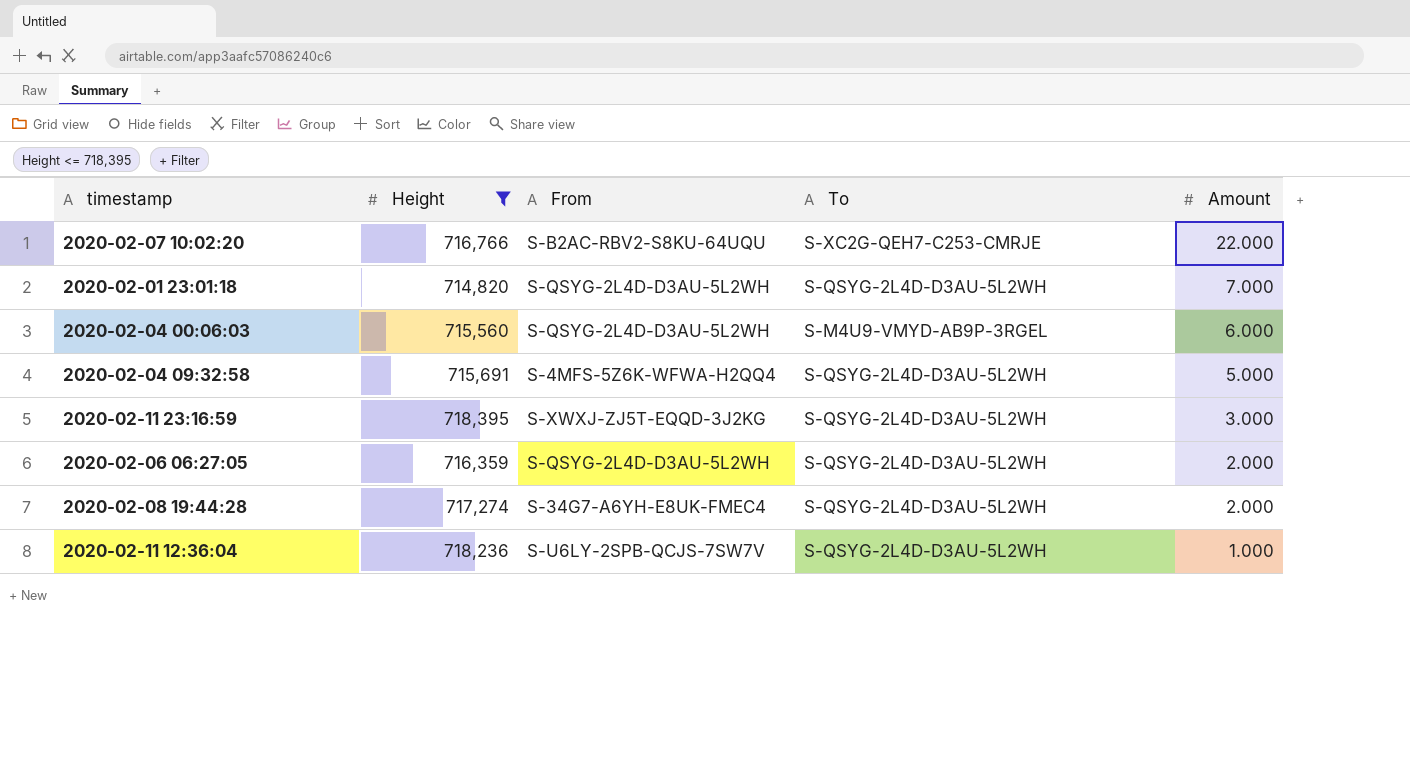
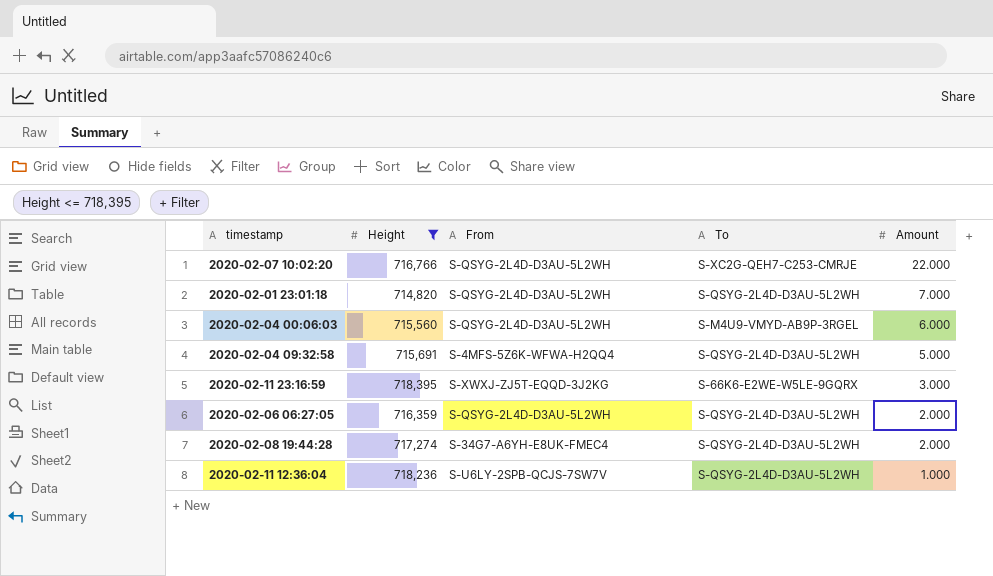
2020-02-07 10:02:20 | From: S-B2AC-RBV2-S8KU-64UQU -> S-QSYG-2L4D-D3AU-5L2WH
2020-02-11 23:16:59 | To: S-QSYG-2L4D-D3AU-5L2WH -> S-66K6-E2WE-W5LE-9GQRX

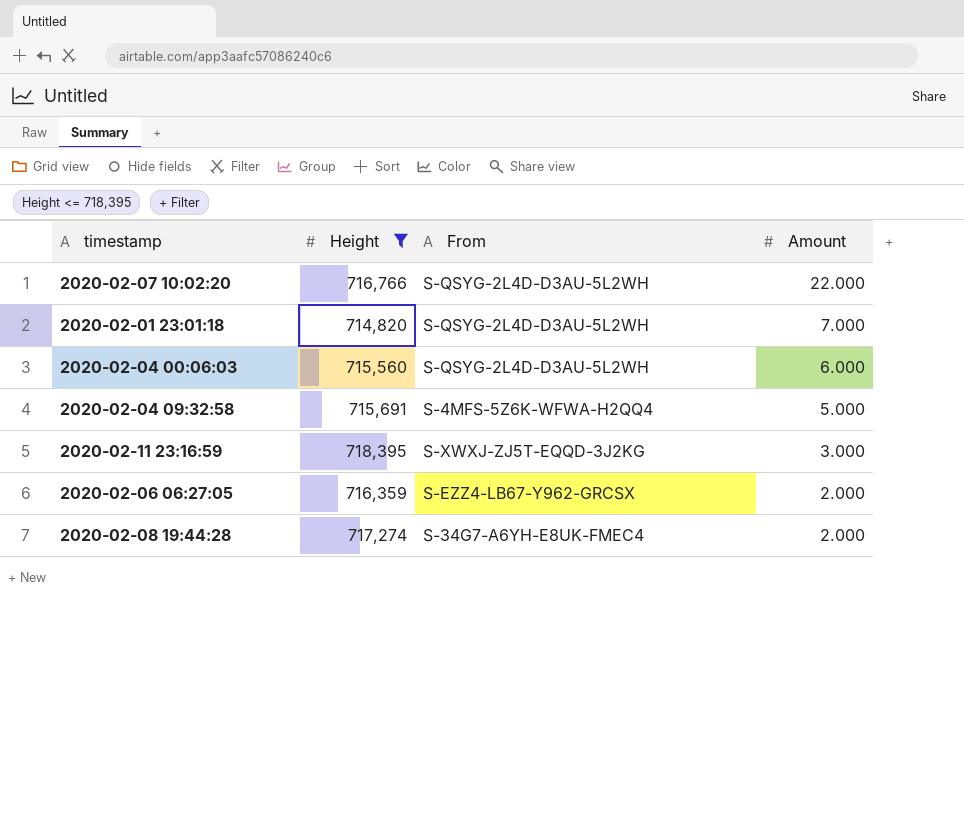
column To | position: 4 -> none
row 2020-02-11 12:36:04: 718,236 | S-U6LY-2SPB-QCJS-7SW7V | S-QSYG-2L4D-D3AU-5L2WH | 1.000 -> none
2020-02-06 06:27:05 | From: S-QSYG-2L4D-D3AU-5L2WH -> S-EZZ4-LB67-Y962-GRCSX

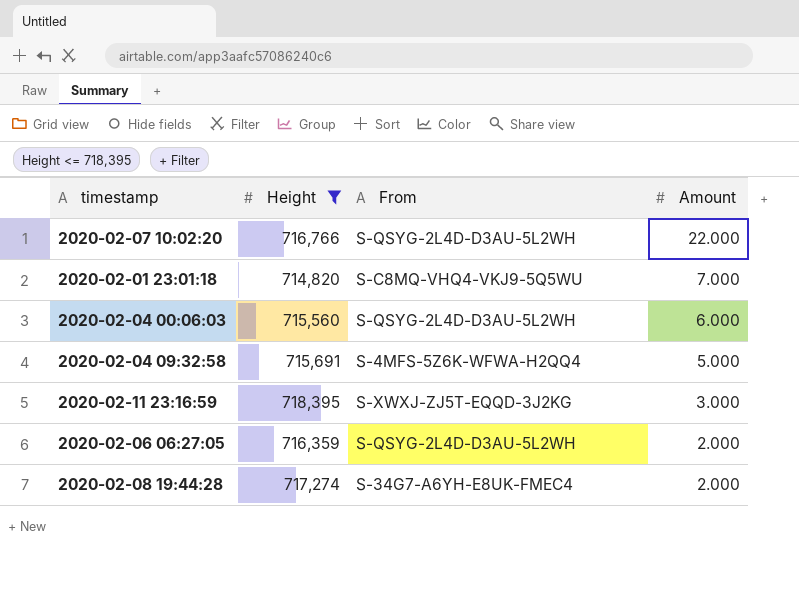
2020-02-01 23:01:18 | From: S-QSYG-2L4D-D3AU-5L2WH -> S-C8MQ-VHQ4-VKJ9-5Q5WU
2020-02-06 06:27:05 | From: S-EZZ4-LB67-Y962-GRCSX -> S-QSYG-2L4D-D3AU-5L2WH

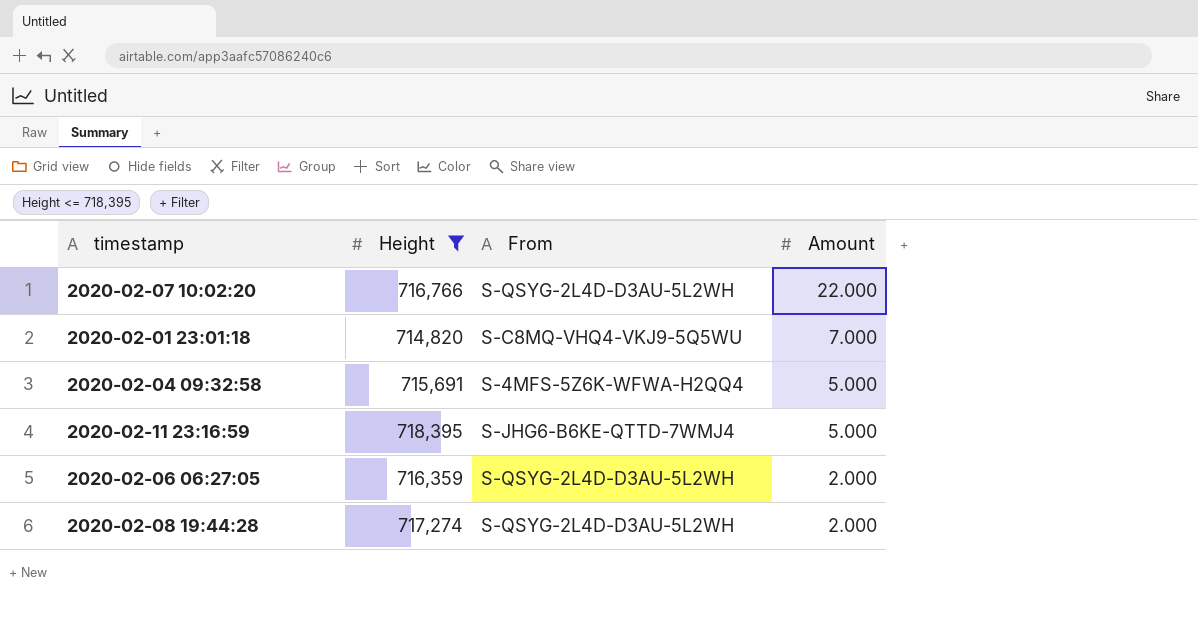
row 2020-02-04 00:06:03: 715,560 | S-QSYG-2L4D-D3AU-5L2WH | 6.000 -> none
2020-02-11 23:16:59 | From: S-XWXJ-ZJ5T-EQQD-3J2KG -> S-JHG6-B6KE-QTTD-7WMJ4
2020-02-11 23:16:59 | Amount: 3.000 -> 5.000
2020-02-08 19:44:28 | From: S-34G7-A6YH-E8UK-FMEC4 -> S-QSYG-2L4D-D3AU-5L2WH

